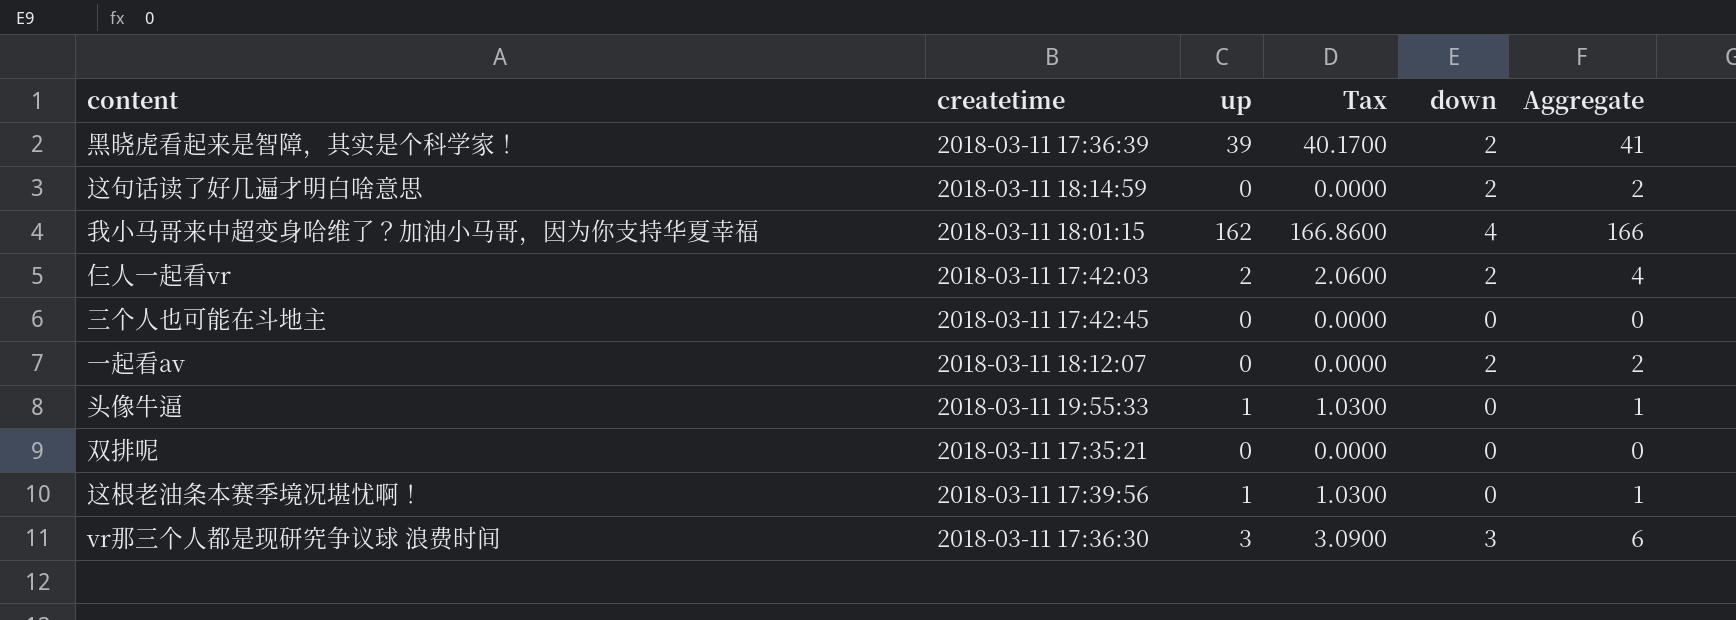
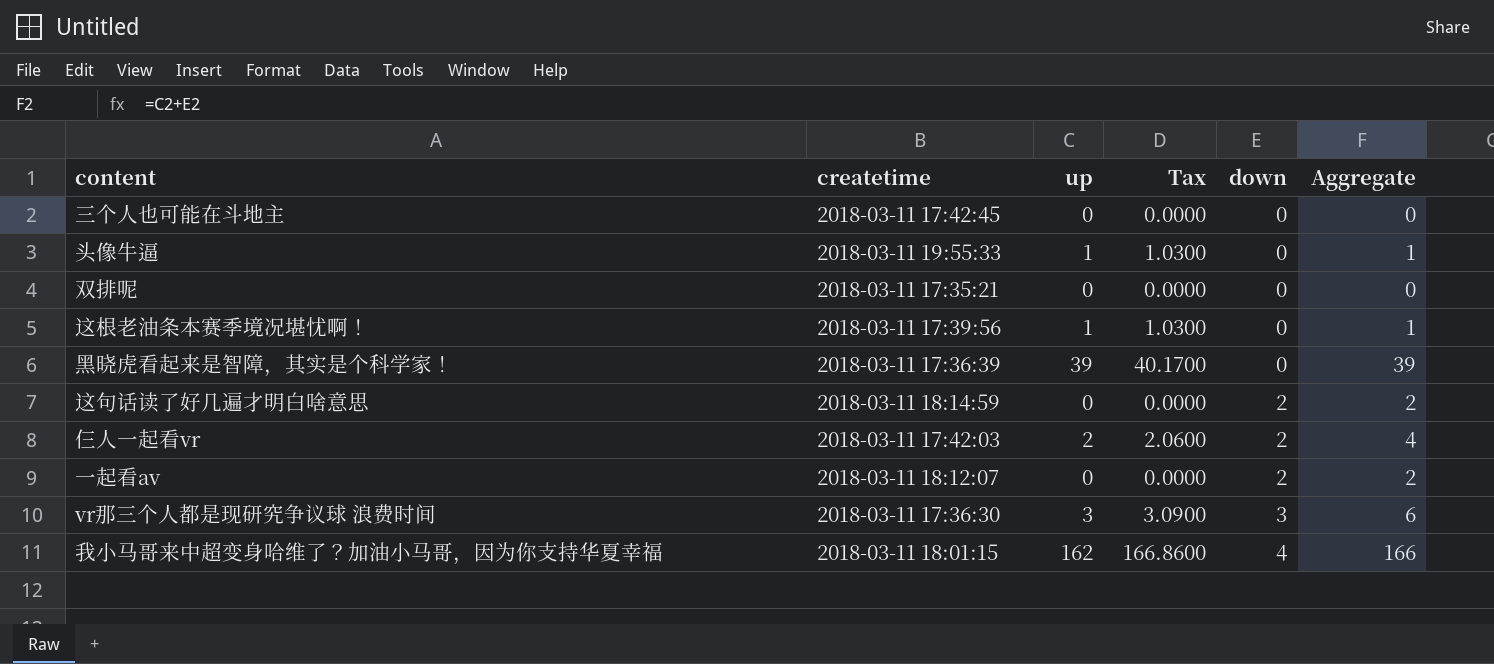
row order: none -> down ascending
黑晓虎看起来是智障，其实是个科学家！ | down: 2 -> 0
黑晓虎看起来是智障，其实是个科学家！ | Aggregate: 41 -> 39

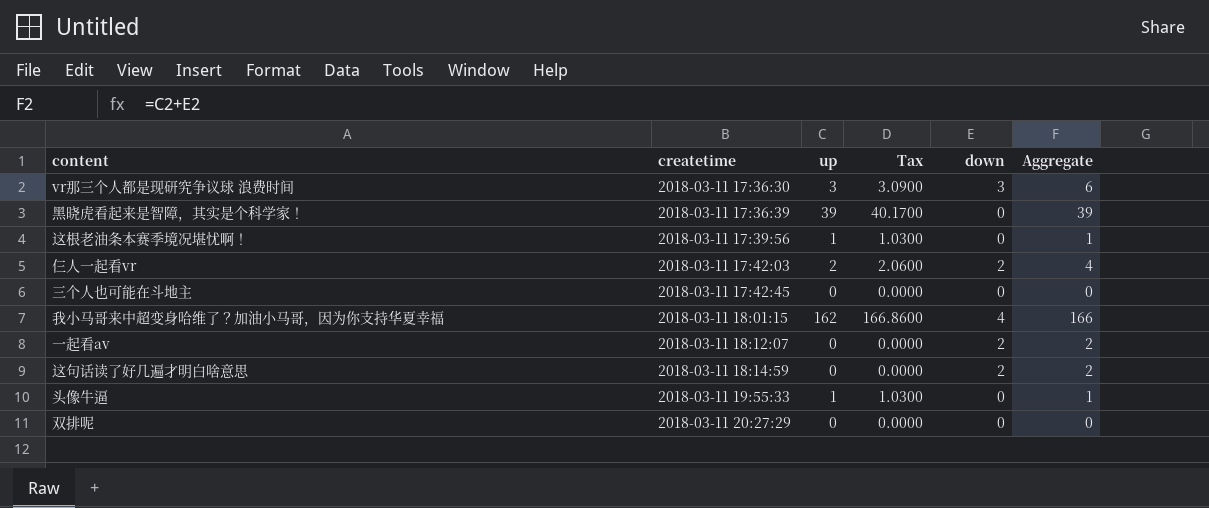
row order: down ascending -> createtime ascending
双排呢 | createtime: 2018-03-11 17:35:21 -> 2018-03-11 20:27:29

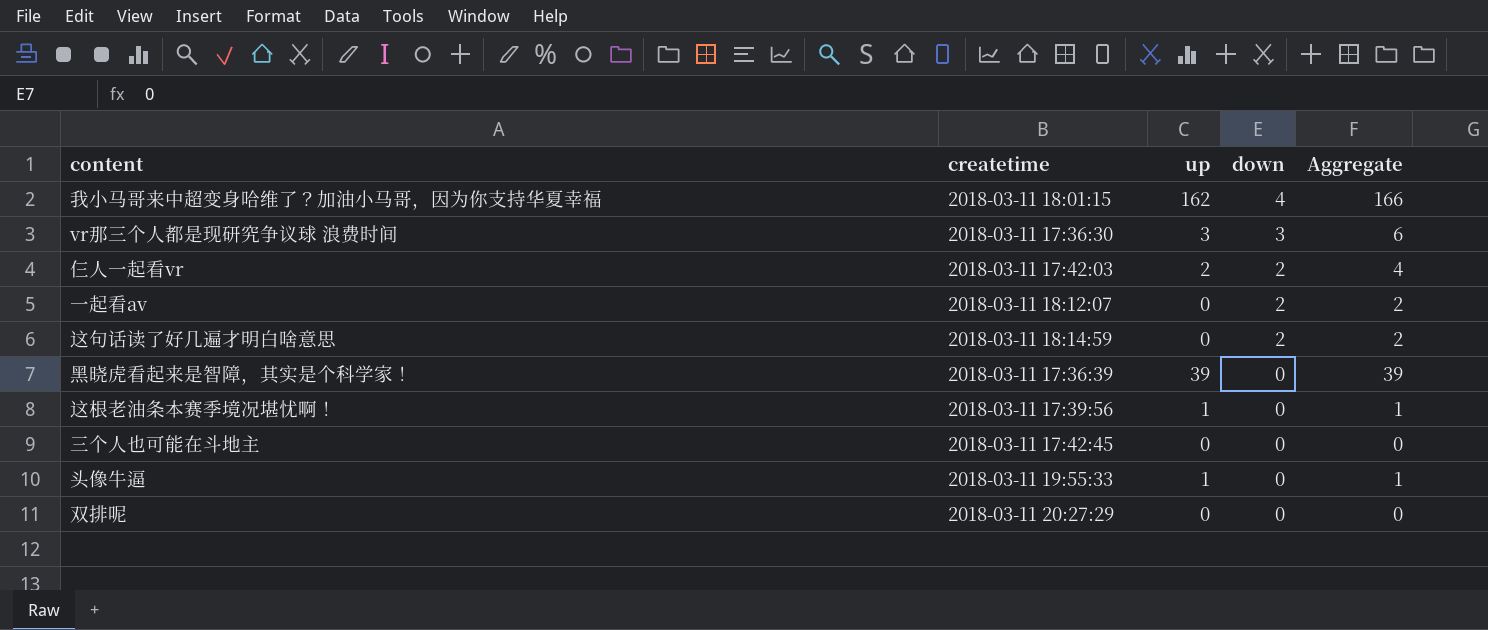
row order: createtime ascending -> down descending
column Tax | formula: [up] * 1.03 -> none

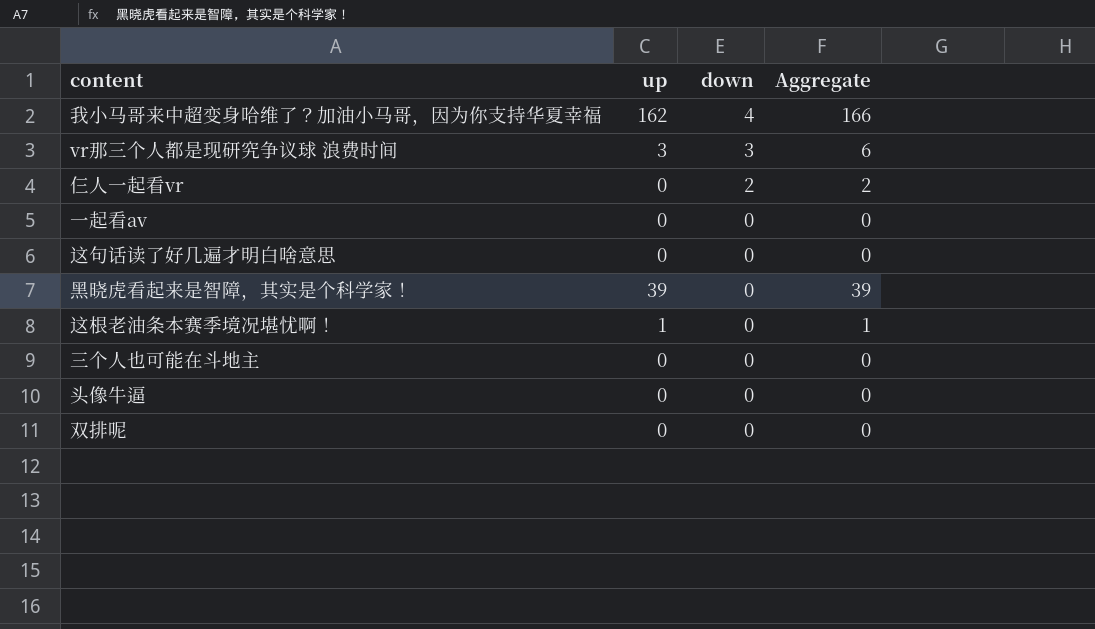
column createtime | position: 2 -> none
仨人一起看vr | up: 2 -> 0
仨人一起看vr | Aggregate: 4 -> 2
一起看av | down: 2 -> 0
一起看av | Aggregate: 2 -> 0
这句话读了好几遍才明白啥意思 | down: 2 -> 0
这句话读了好几遍才明白啥意思 | Aggregate: 2 -> 0
头像牛逼 | up: 1 -> 0
头像牛逼 | Aggregate: 1 -> 0

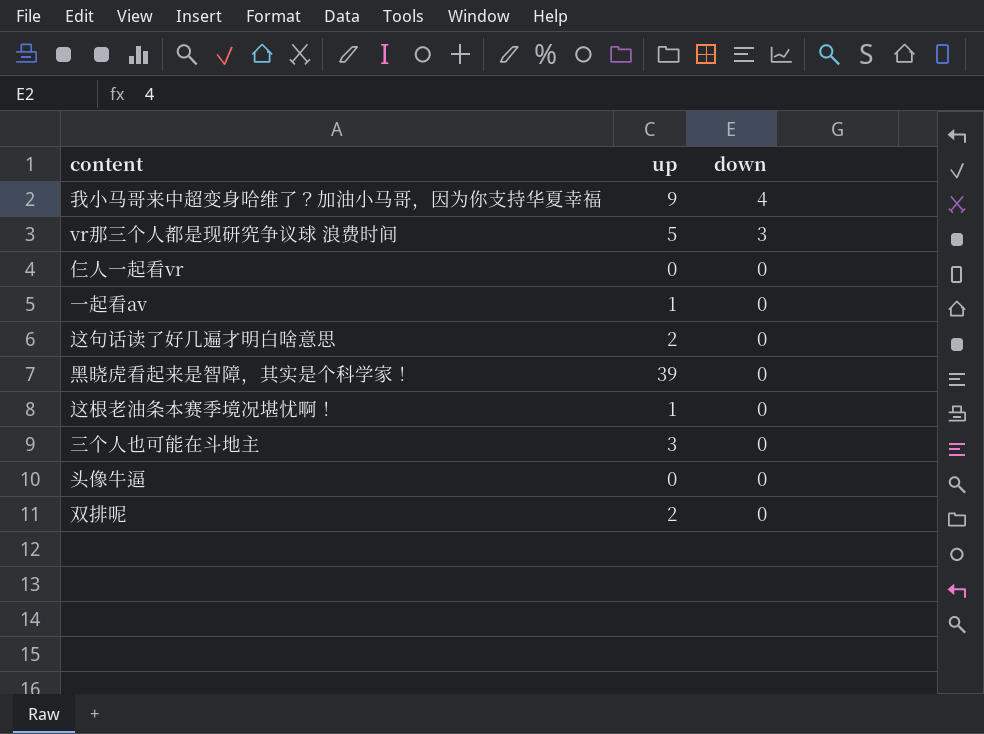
column Aggregate | formula: [up] + [down] -> none
我小马哥来中超变身哈维了？加油小马哥，因为你支持华夏幸福 | up: 162 -> 9
vr那三个人都是现研究争议球 浪费时间 | up: 3 -> 5
仨人一起看vr | down: 2 -> 0
一起看av | up: 0 -> 1
这句话读了好几遍才明白啥意思 | up: 0 -> 2
三个人也可能在斗地主 | up: 0 -> 3
双排呢 | up: 0 -> 2

